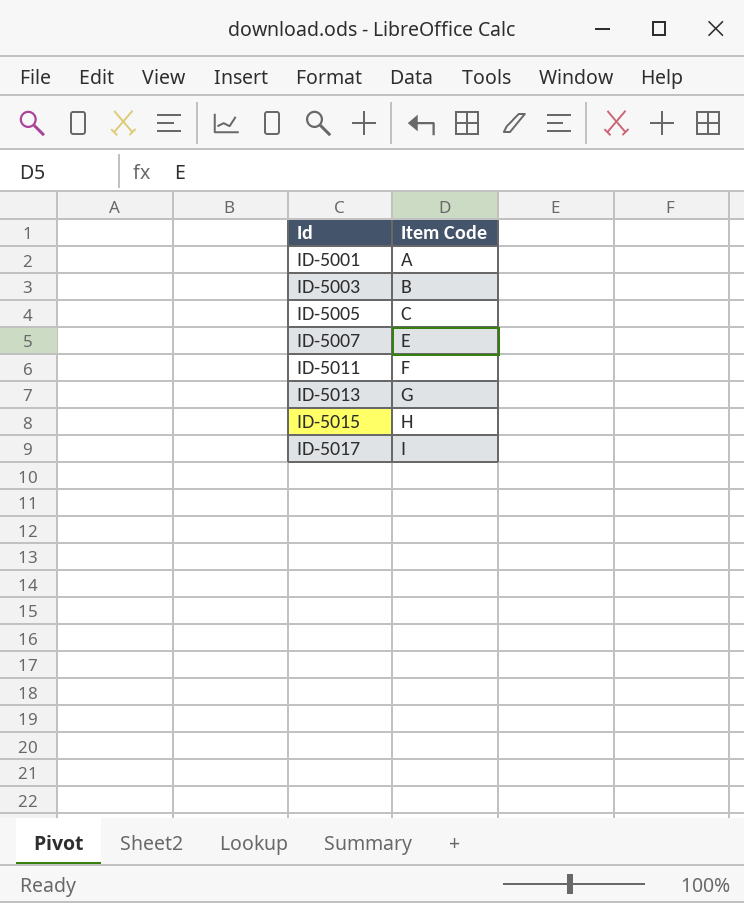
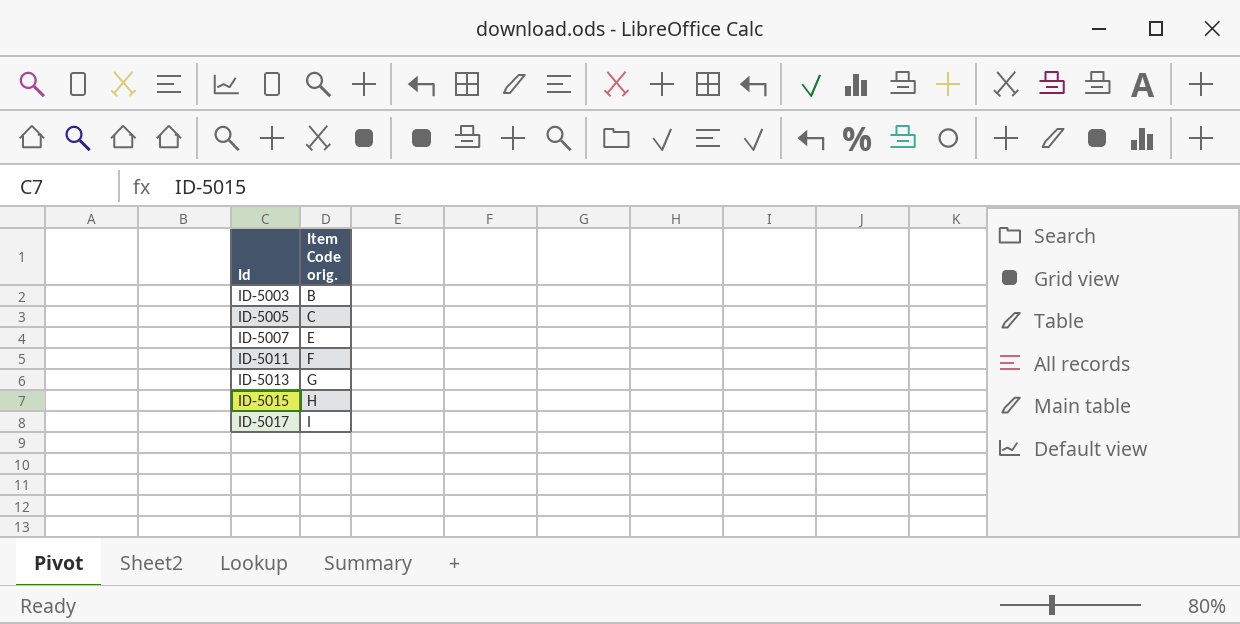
column name: Item Code -> Item Code orig.
row ID-5001: A -> none

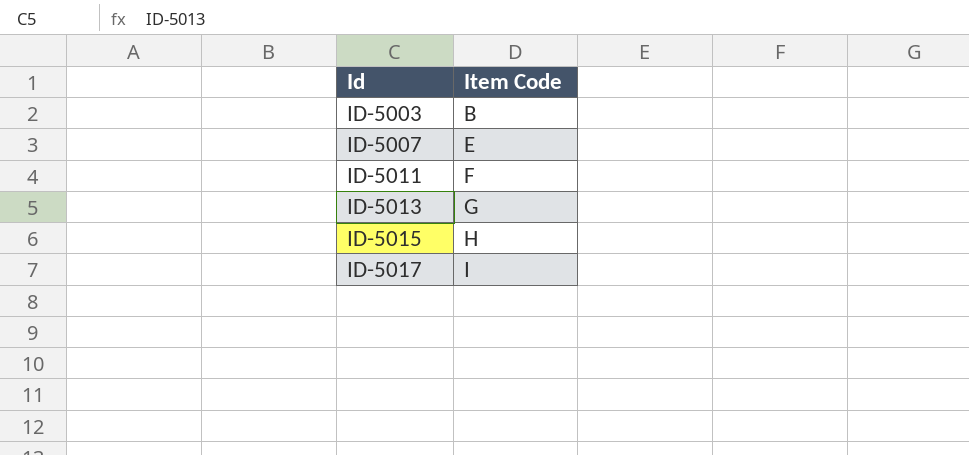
column name: Item Code orig. -> Item Code
row ID-5005: C -> none

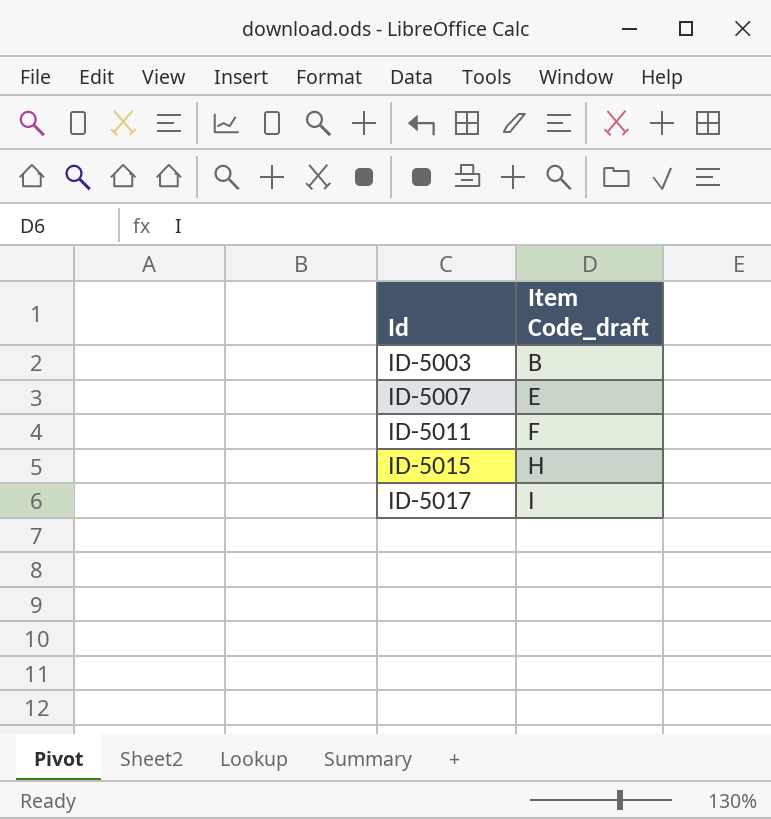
column name: Item Code -> Item Code_draft
row ID-5013: G -> none

